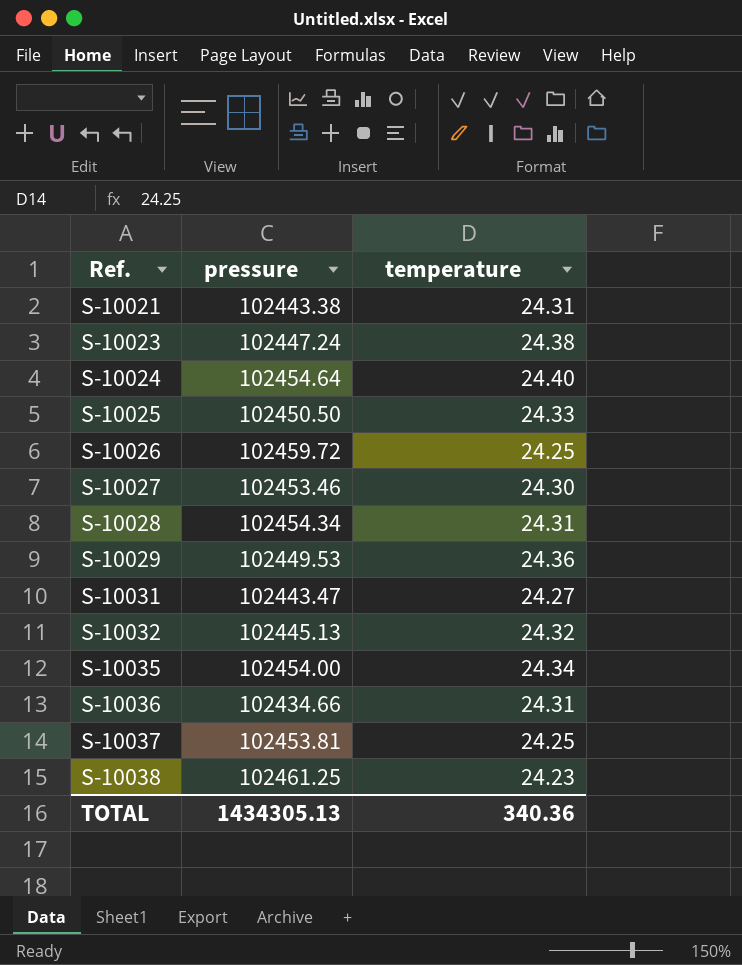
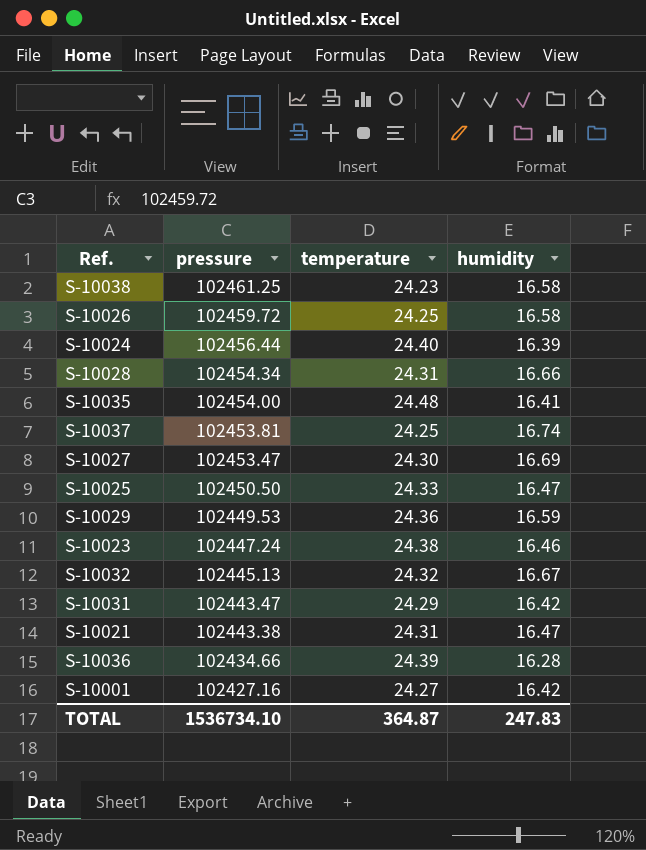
row order: Ref. ascending -> pressure descending
column humidity | position: none -> 4
S-10024 | pressure: 102454.64 -> 102456.44
S-10035 | temperature: 24.34 -> 24.48
S-10027 | pressure: 102453.46 -> 102453.47
S-10031 | temperature: 24.27 -> 24.29
S-10036 | temperature: 24.31 -> 24.39
row S-10001: none -> 102427.16 | 24.27 | 16.42
TOTAL | pressure: 1434305.13 -> 1536734.10
TOTAL | temperature: 340.36 -> 364.87

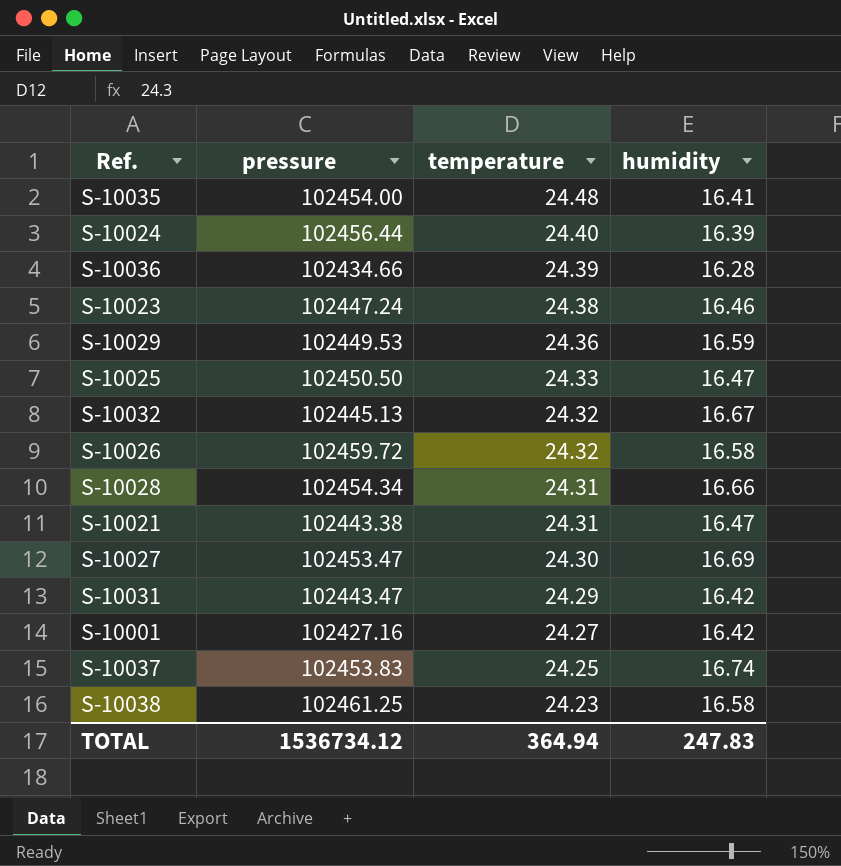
row order: pressure descending -> temperature descending
S-10026 | temperature: 24.25 -> 24.32
S-10037 | pressure: 102453.81 -> 102453.83
TOTAL | pressure: 1536734.10 -> 1536734.12
TOTAL | temperature: 364.87 -> 364.94

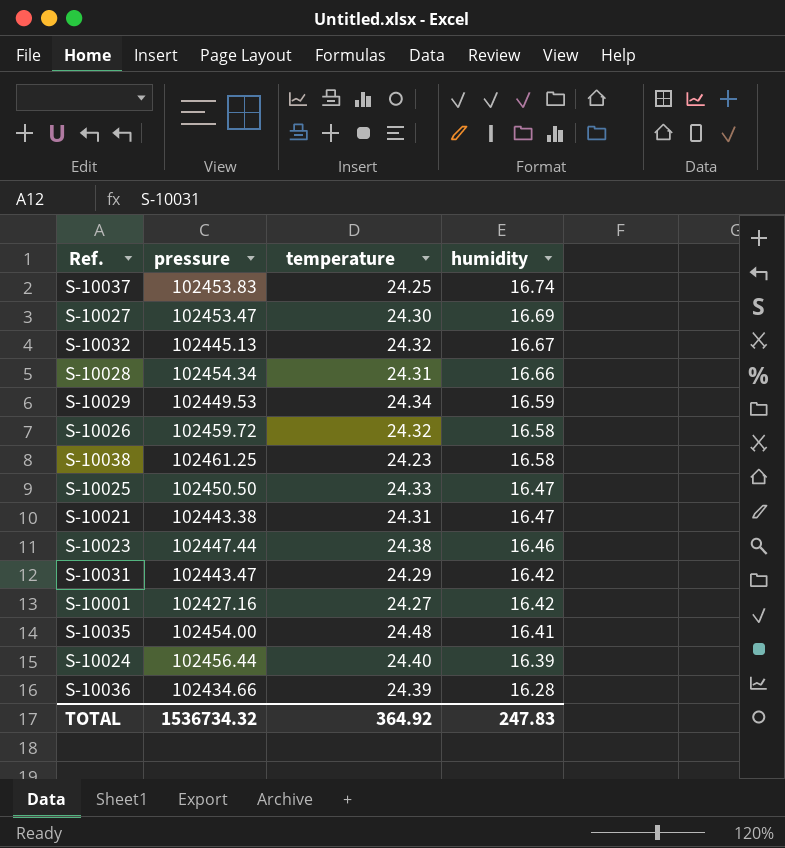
row order: temperature descending -> humidity descending
S-10029 | temperature: 24.36 -> 24.34
S-10023 | pressure: 102447.24 -> 102447.44
TOTAL | pressure: 1536734.12 -> 1536734.32
TOTAL | temperature: 364.94 -> 364.92

